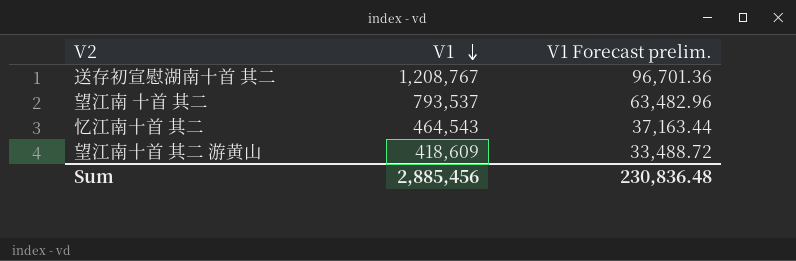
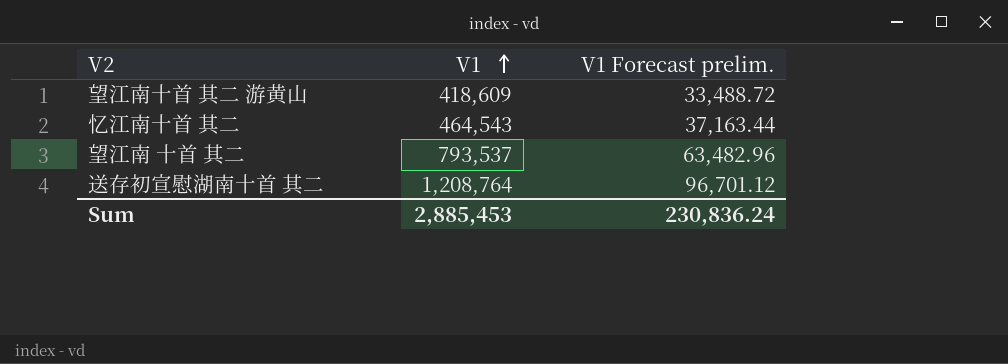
row order: V1 descending -> V1 ascending
送存初宣慰湖南十首 其二 | V1: 1,208,767 -> 1,208,764
送存初宣慰湖南十首 其二 | V1 Forecast prelim.: 96,701.36 -> 96,701.12
Sum | V1: 2,885,456 -> 2,885,453
Sum | V1 Forecast prelim.: 230,836.48 -> 230,836.24

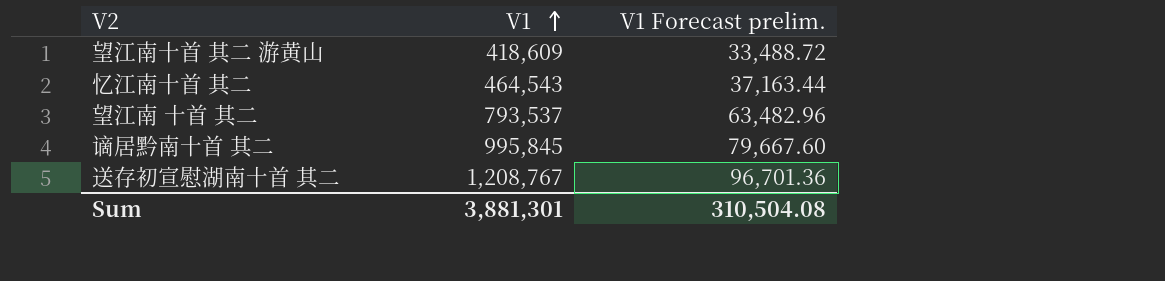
row 谪居黔南十首 其二: none -> 995,845 | 79,667.60
送存初宣慰湖南十首 其二 | V1: 1,208,764 -> 1,208,767
送存初宣慰湖南十首 其二 | V1 Forecast prelim.: 96,701.12 -> 96,701.36
Sum | V1: 2,885,453 -> 3,881,301
Sum | V1 Forecast prelim.: 230,836.24 -> 310,504.08

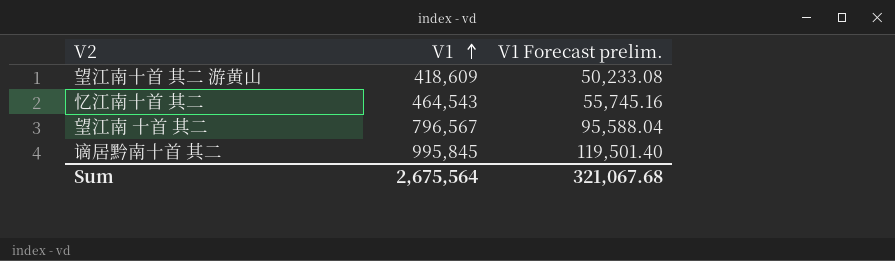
column V1 Forecast prelim. | formula: [V1] * 0.08 -> [V1] * 0.12
row 送存初宣慰湖南十首 其二: 1,208,767 | 96,701.36 -> none
望江南 十首 其二 | V1: 793,537 -> 796,567
Sum | V1: 3,881,301 -> 2,675,564
Sum | V1 Forecast prelim.: 310,504.08 -> 321,067.68

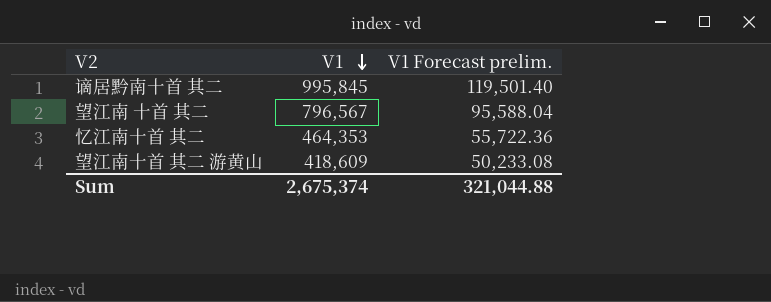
row order: V1 ascending -> V1 descending
忆江南十首 其二 | V1: 464,543 -> 464,353
忆江南十首 其二 | V1 Forecast prelim.: 55,745.16 -> 55,722.36
Sum | V1: 2,675,564 -> 2,675,374
Sum | V1 Forecast prelim.: 321,067.68 -> 321,044.88

